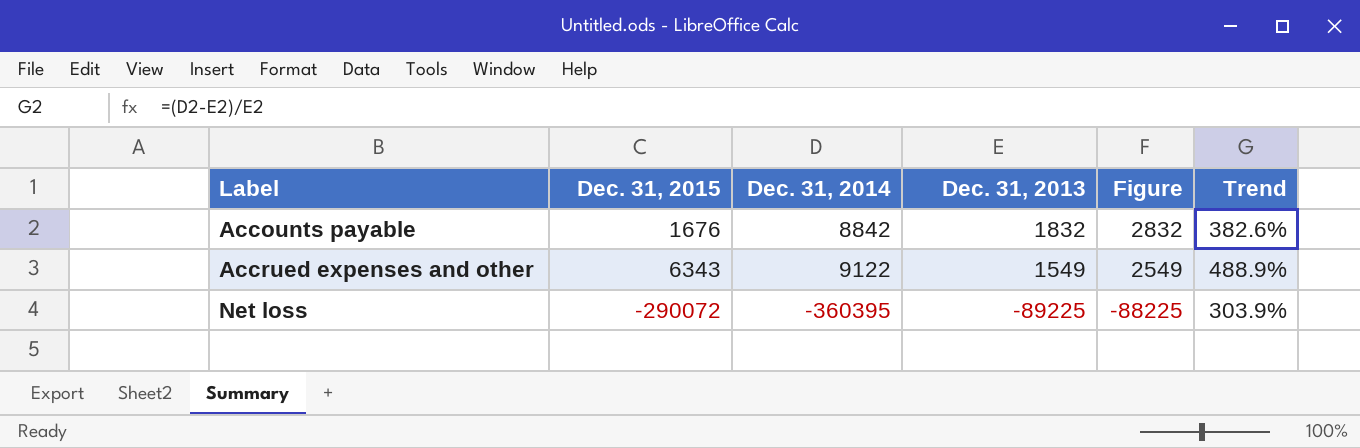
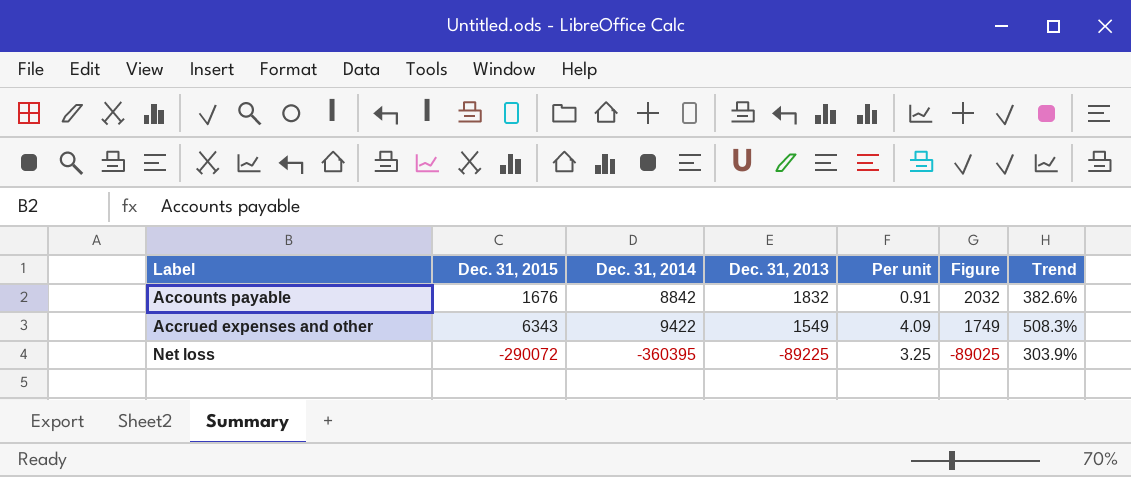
column Per unit | formula: none -> [Dec. 31, 2015] / [Dec. 31, 2013]
column Figure | formula: [Dec. 31, 2013] + 1000 -> [Dec. 31, 2013] + 200
Accrued expenses and other | Dec. 31, 2014: 9122 -> 9422
Accrued expenses and other | Trend: 488.9% -> 508.3%

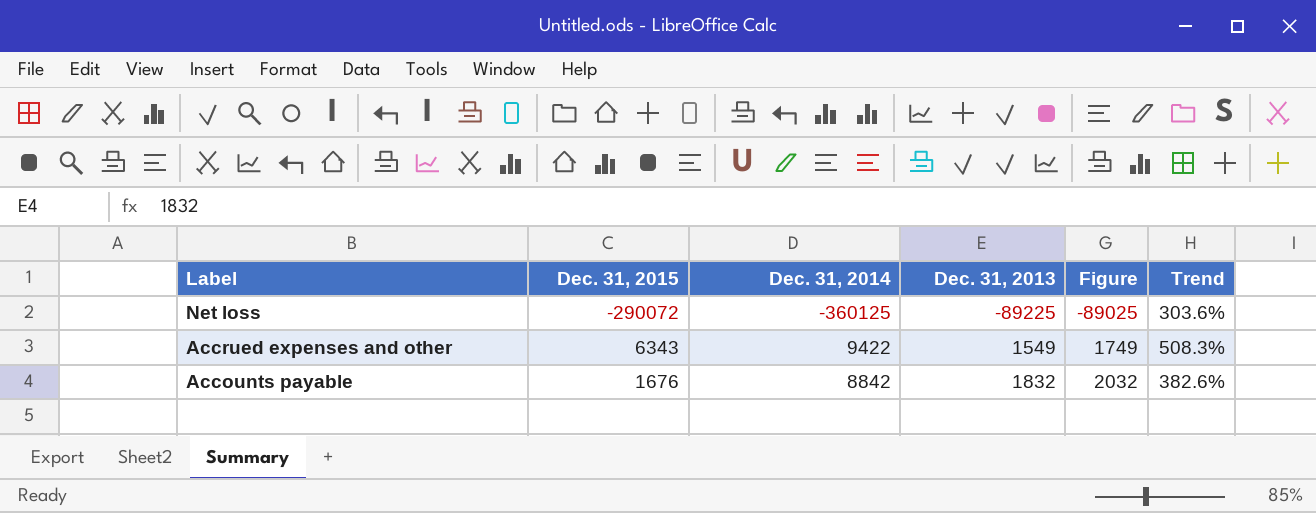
row order: Label ascending -> Label descending
column Per unit | formula: [Dec. 31, 2015] / [Dec. 31, 2013] -> none
Net loss | Dec. 31, 2014: -360395 -> -360125
Net loss | Trend: 303.9% -> 303.6%

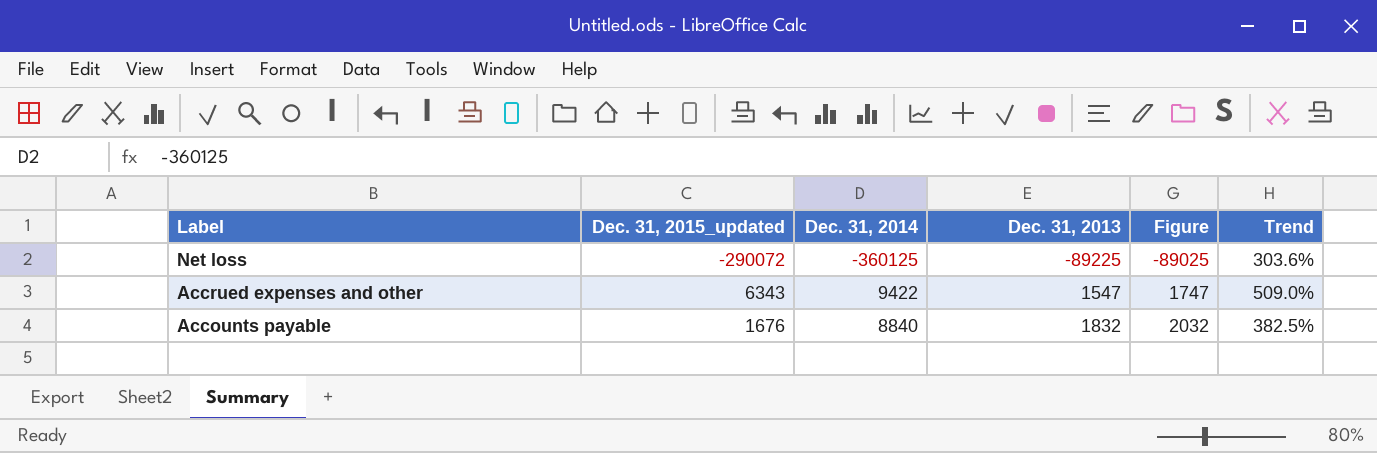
column name: Dec. 31, 2015 -> Dec. 31, 2015_updated
Accrued expenses and other | Dec. 31, 2013: 1549 -> 1547
Accrued expenses and other | Figure: 1749 -> 1747
Accrued expenses and other | Trend: 508.3% -> 509.0%
Accounts payable | Dec. 31, 2014: 8842 -> 8840
Accounts payable | Trend: 382.6% -> 382.5%

